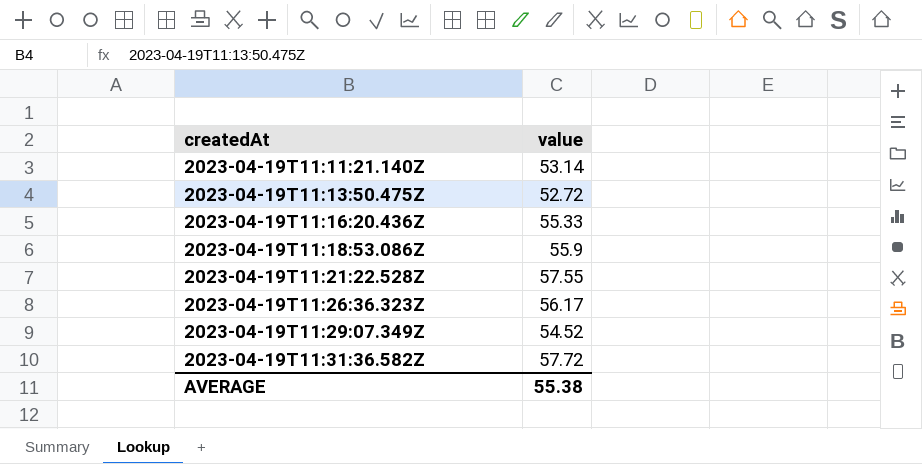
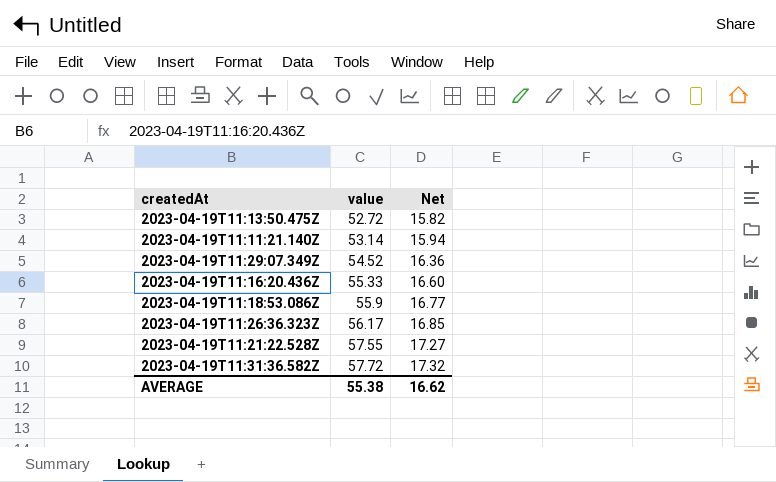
row order: createdAt ascending -> value ascending
column Net | formula: none -> [value] * 0.3

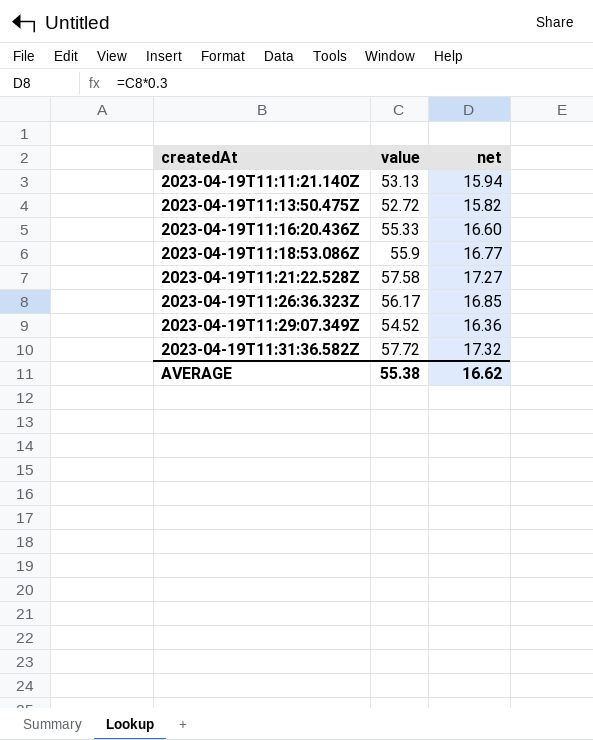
row order: value ascending -> createdAt ascending
column name: Net -> net
2023-04-19T11:11:21.140Z | value: 53.14 -> 53.13
2023-04-19T11:21:22.528Z | value: 57.55 -> 57.58

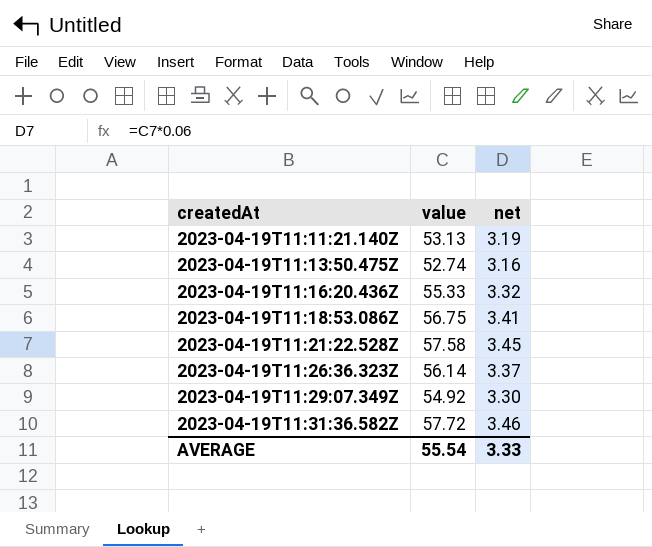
column net | formula: [value] * 0.3 -> [value] * 0.06
2023-04-19T11:13:50.475Z | value: 52.72 -> 52.74
2023-04-19T11:18:53.086Z | value: 55.9 -> 56.75
2023-04-19T11:26:36.323Z | value: 56.17 -> 56.14
2023-04-19T11:29:07.349Z | value: 54.52 -> 54.92
AVERAGE | value: 55.38 -> 55.54
AVERAGE | net: 16.62 -> 3.33

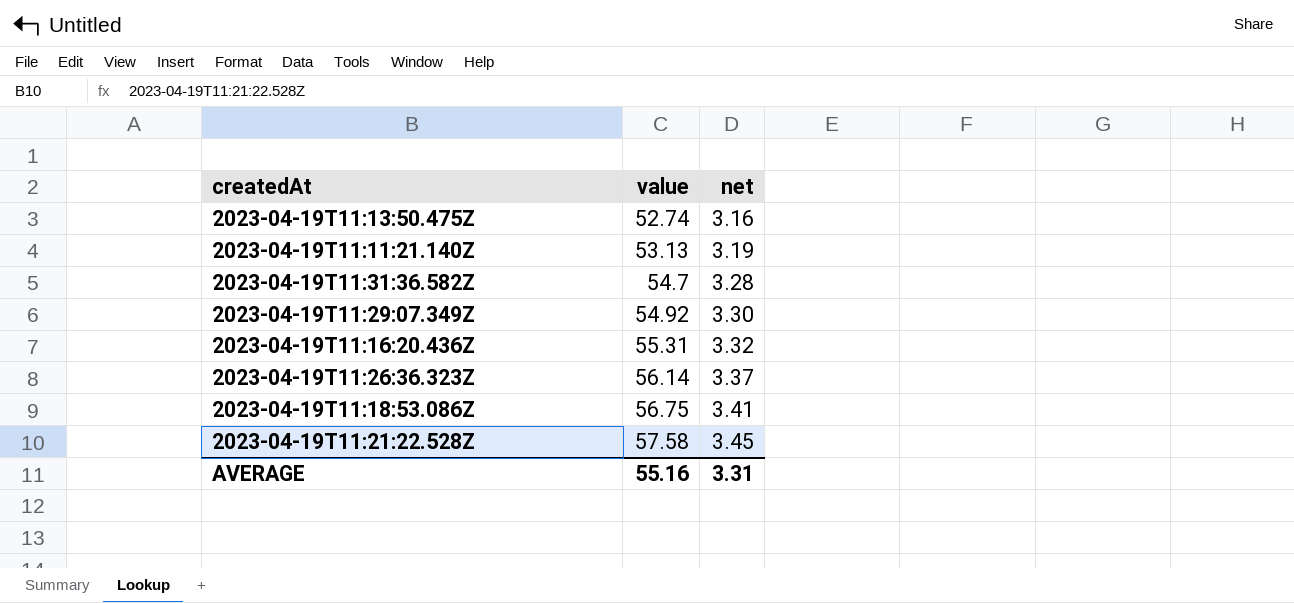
row order: createdAt ascending -> value ascending
2023-04-19T11:31:36.582Z | value: 57.72 -> 54.7
2023-04-19T11:31:36.582Z | net: 3.46 -> 3.28
2023-04-19T11:16:20.436Z | value: 55.33 -> 55.31
AVERAGE | value: 55.54 -> 55.16
AVERAGE | net: 3.33 -> 3.31

